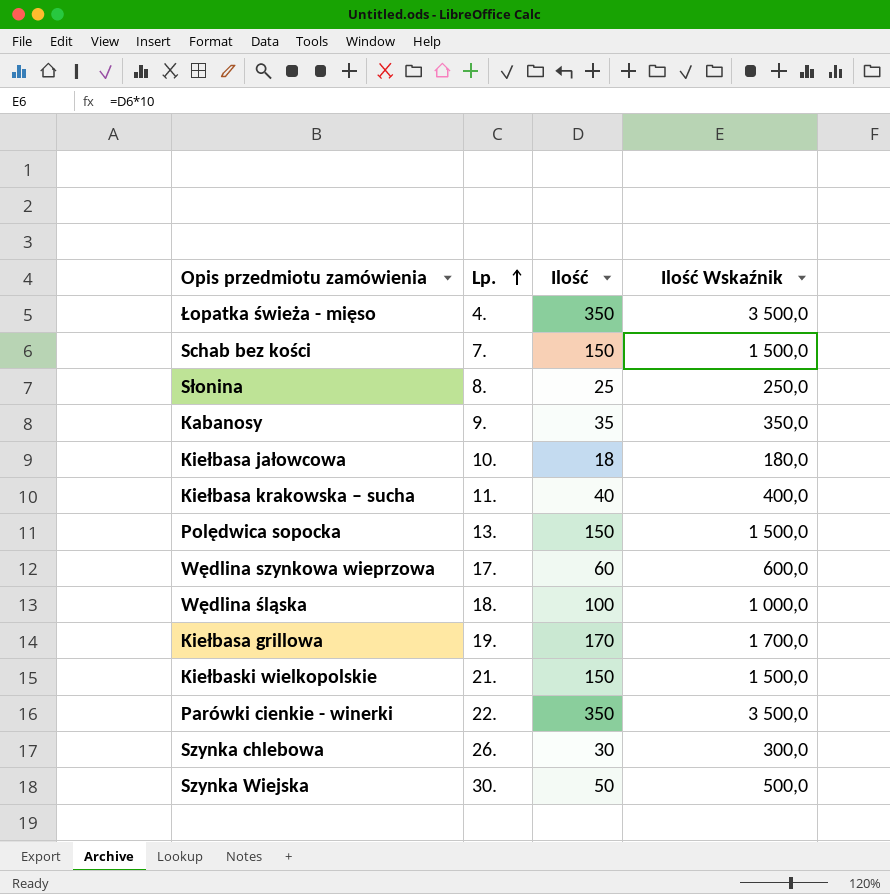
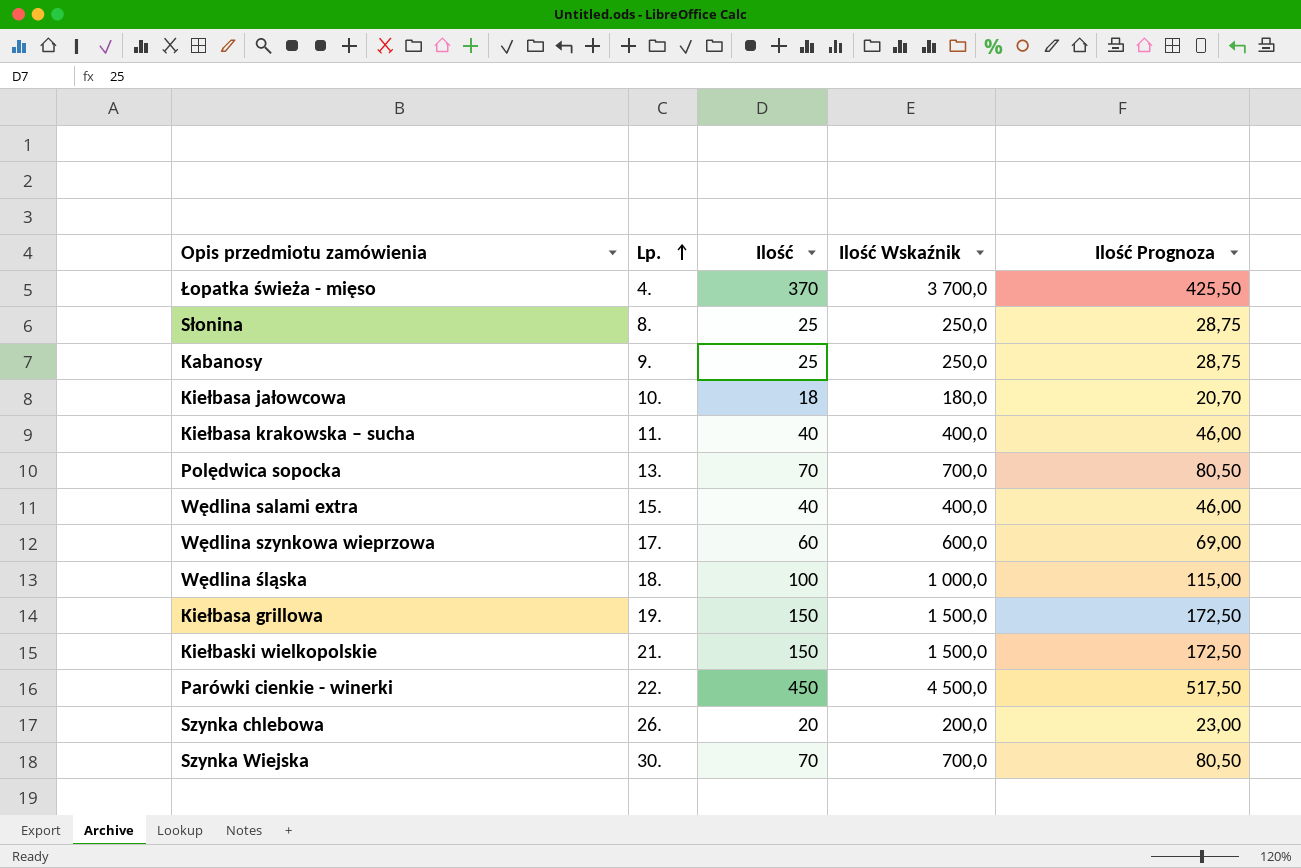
column Ilość Prognoza | formula: none -> [Ilość] * 1,15
row Schab bez kości: 7. | 150 | 1 500,0 -> none
Łopatka świeża - mięso | Ilość: 350 -> 370
Łopatka świeża - mięso | Ilość Wskaźnik: 3 500,0 -> 3 700,0
Kabanosy | Ilość: 35 -> 25
Kabanosy | Ilość Wskaźnik: 350,0 -> 250,0
Polędwica sopocka | Ilość: 150 -> 70
Polędwica sopocka | Ilość Wskaźnik: 1 500,0 -> 700,0
row Wędlina salami extra: none -> 15. | 40 | 400,0 | 46,00
Kiełbasa grillowa | Ilość: 170 -> 150
Kiełbasa grillowa | Ilość Wskaźnik: 1 700,0 -> 1 500,0
Parówki cienkie - winerki | Ilość: 350 -> 450
Parówki cienkie - winerki | Ilość Wskaźnik: 3 500,0 -> 4 500,0
Szynka chlebowa | Ilość: 30 -> 20
Szynka chlebowa | Ilość Wskaźnik: 300,0 -> 200,0
Szynka Wiejska | Ilość: 50 -> 70
Szynka Wiejska | Ilość Wskaźnik: 500,0 -> 700,0

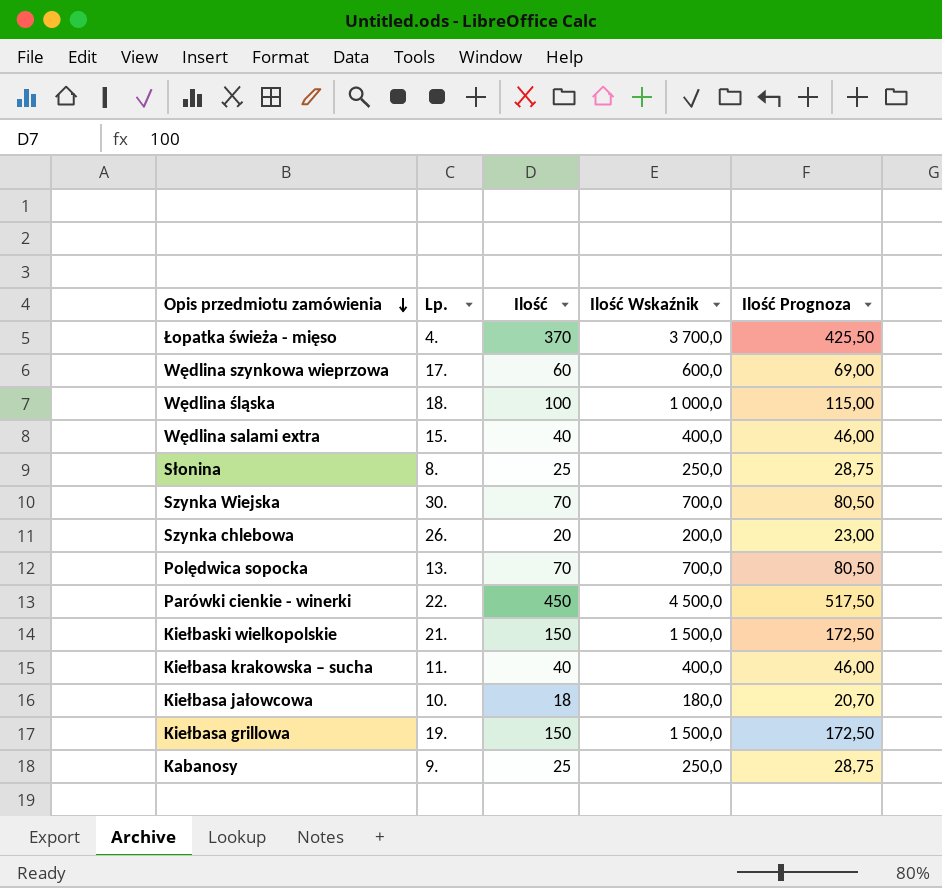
row order: Lp. ascending -> Opis przedmiotu zamówienia descending

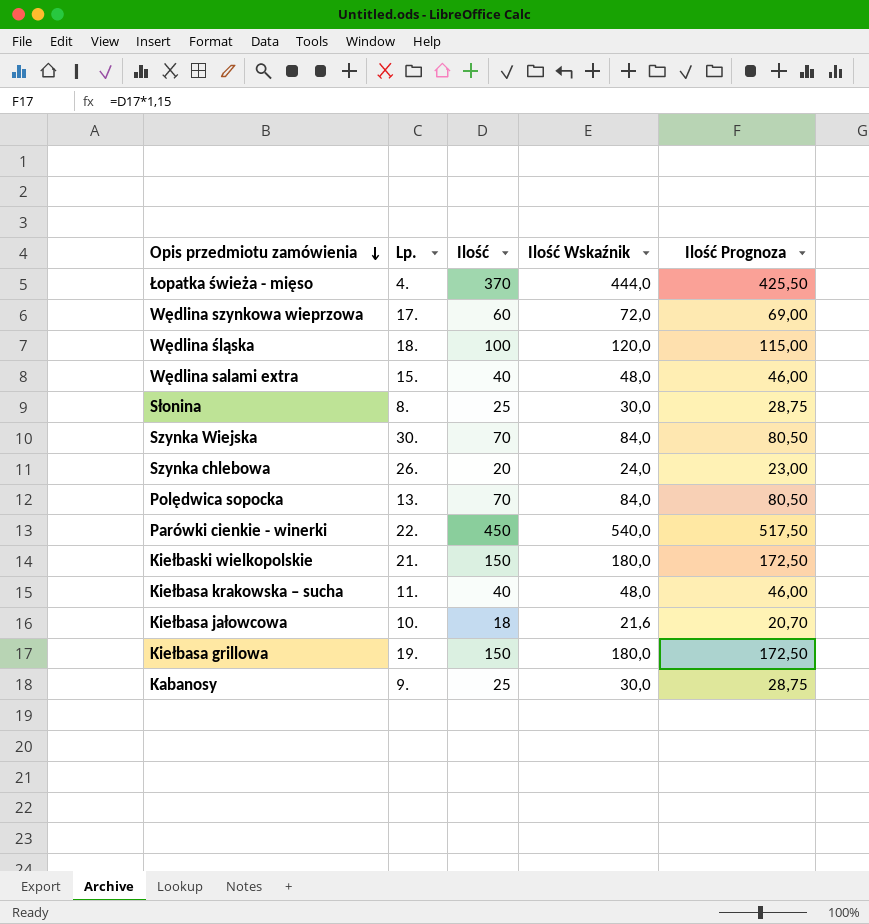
column Ilość Wskaźnik | formula: [Ilość] * 10 -> [Ilość] * 1,2

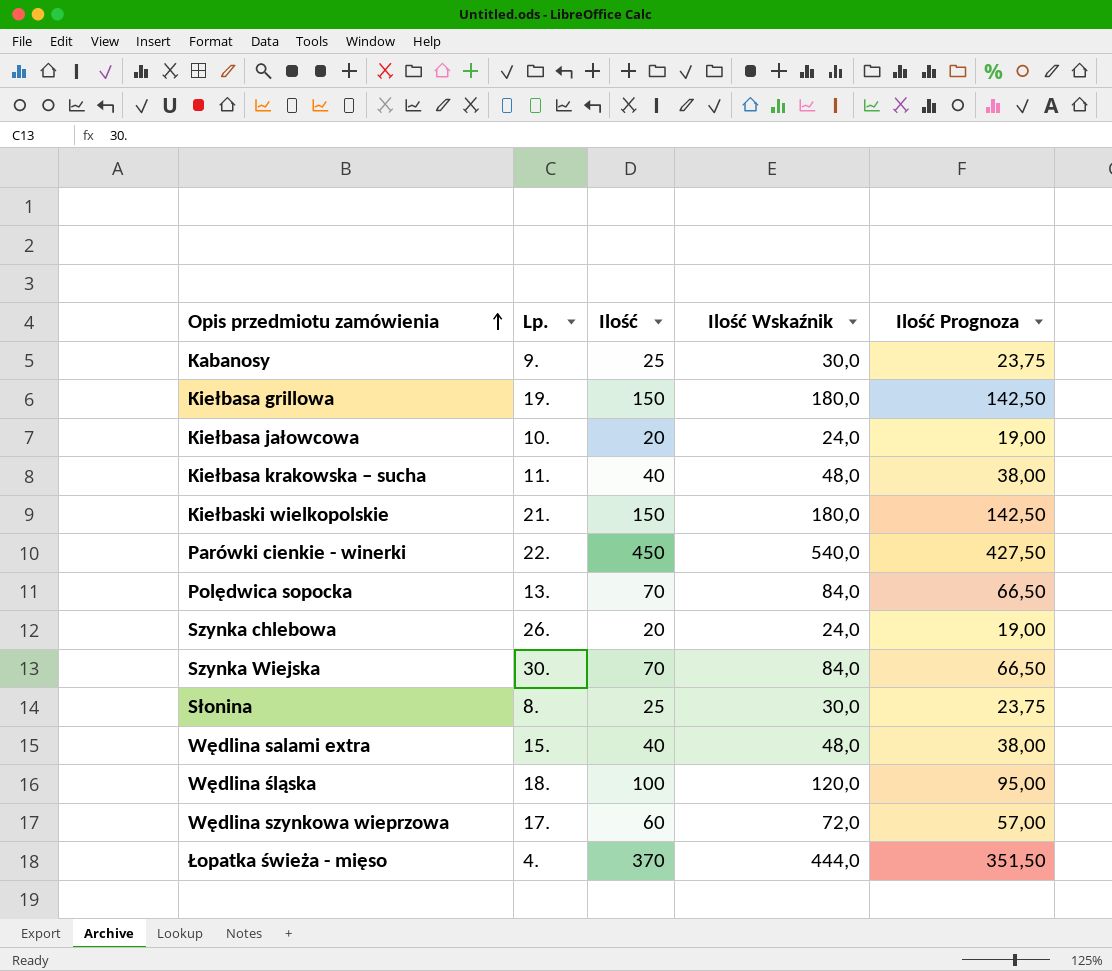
row order: Opis przedmiotu zamówienia descending -> Opis przedmiotu zamówienia ascending
column Ilość Prognoza | formula: [Ilość] * 1,15 -> [Ilość] * 0,95
Kiełbasa jałowcowa | Ilość: 18 -> 20
Kiełbasa jałowcowa | Ilość Wskaźnik: 21,6 -> 24,0

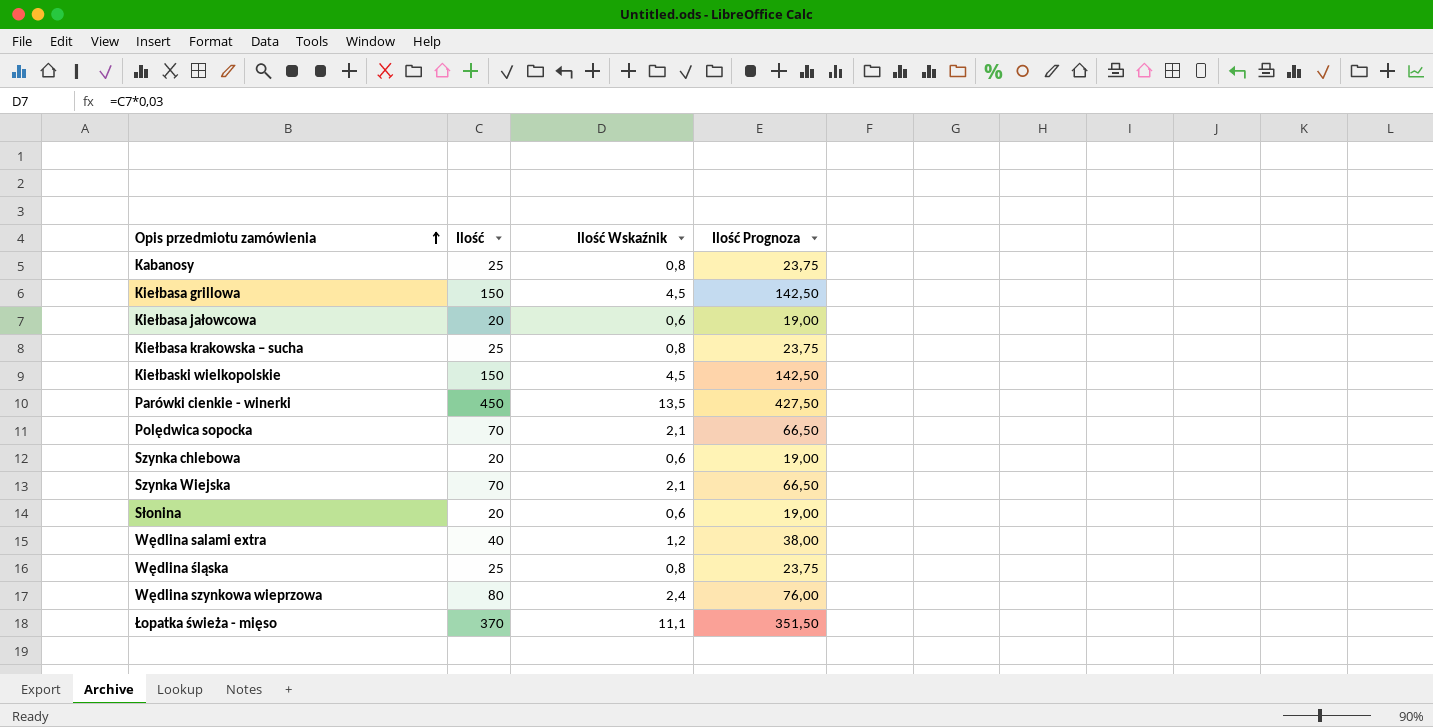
column Lp. | position: 2 -> none
column Ilość Wskaźnik | formula: [Ilość] * 1,2 -> [Ilość] * 0,03
Kiełbasa krakowska – sucha | Ilość: 40 -> 25
Kiełbasa krakowska – sucha | Ilość Prognoza: 38,00 -> 23,75
Słonina | Ilość: 25 -> 20
Słonina | Ilość Prognoza: 23,75 -> 19,00
Wędlina śląska | Ilość: 100 -> 25
Wędlina śląska | Ilość Prognoza: 95,00 -> 23,75
Wędlina szynkowa wieprzowa | Ilość: 60 -> 80
Wędlina szynkowa wieprzowa | Ilość Prognoza: 57,00 -> 76,00

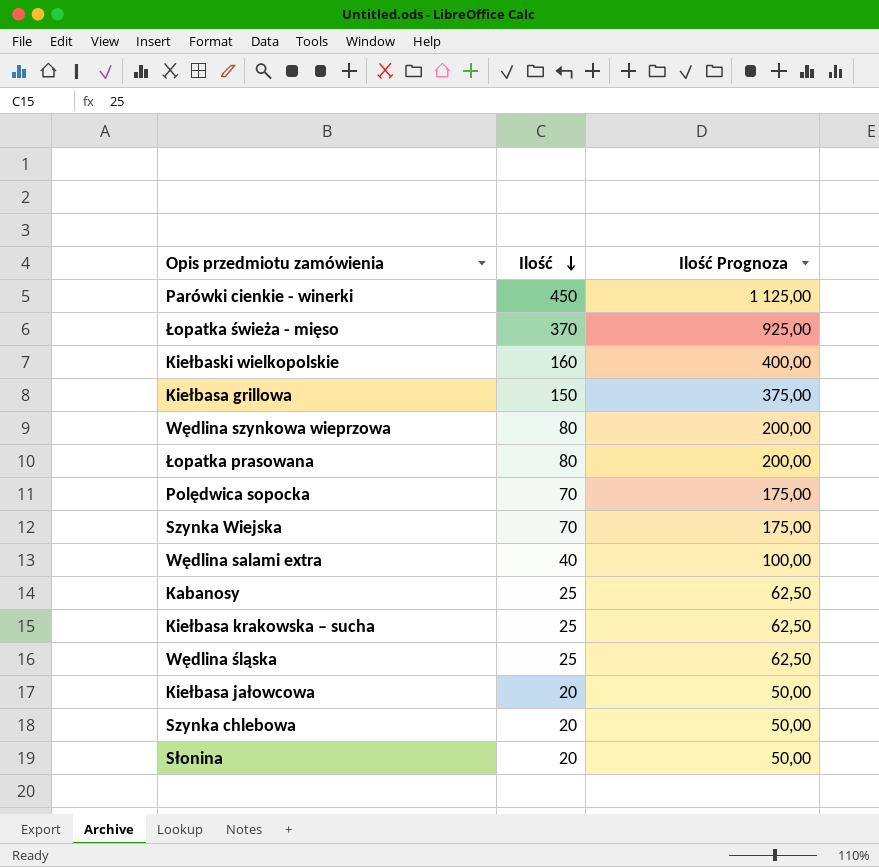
row order: Opis przedmiotu zamówienia ascending -> Ilość descending
column Ilość Wskaźnik | formula: [Ilość] * 0,03 -> none
column Ilość Prognoza | formula: [Ilość] * 0,95 -> [Ilość] * 2,5
Kiełbaski wielkopolskie | Ilość: 150 -> 160
row Łopatka prasowana: none -> 80 | 200,00

